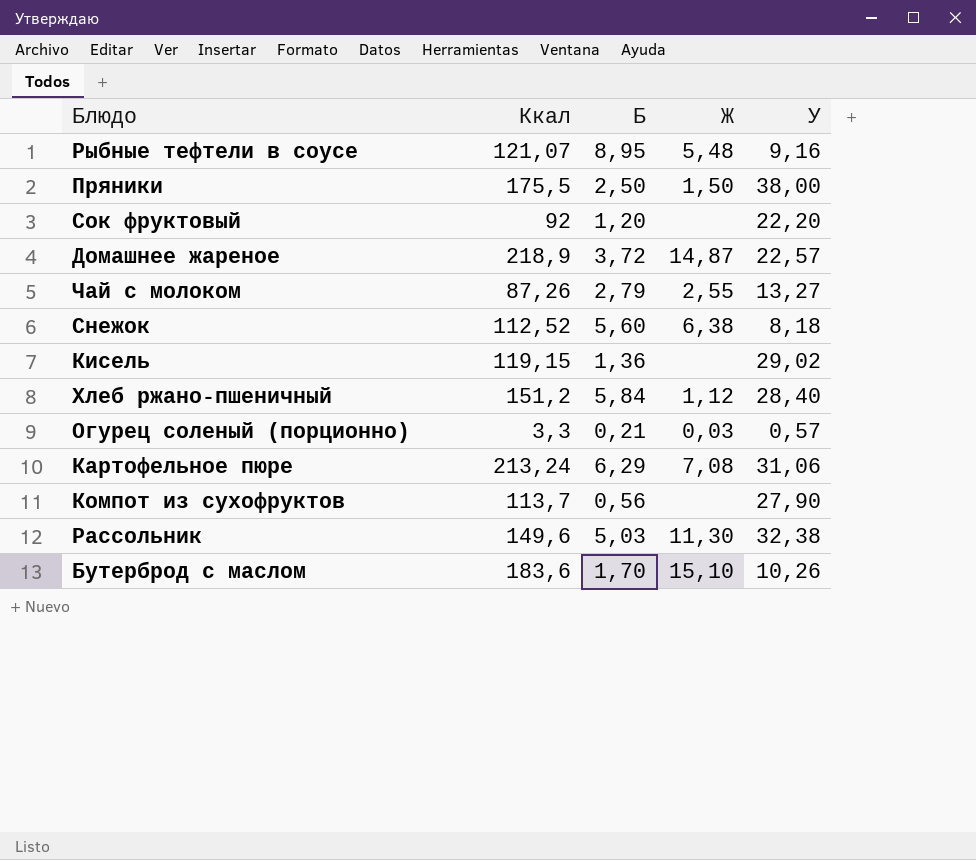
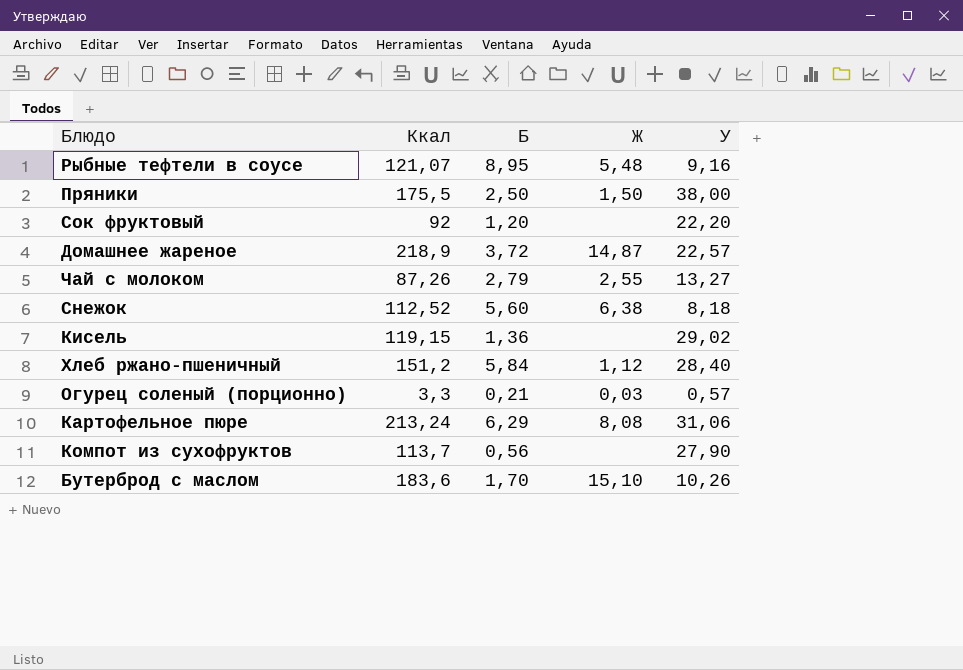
row Рассольник: 149,6 | 5,03 | 11,30 | 32,38 -> none
Картофельное пюре | Ж: 7,08 -> 8,08

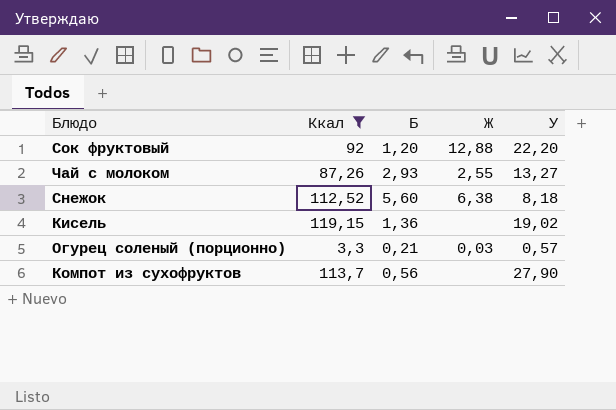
filter: none -> Ккал <= 119,15
Сок фруктовый | Ж: none -> 12,88
Чай с молоком | Б: 2,79 -> 2,93
Кисель | У: 29,02 -> 19,02

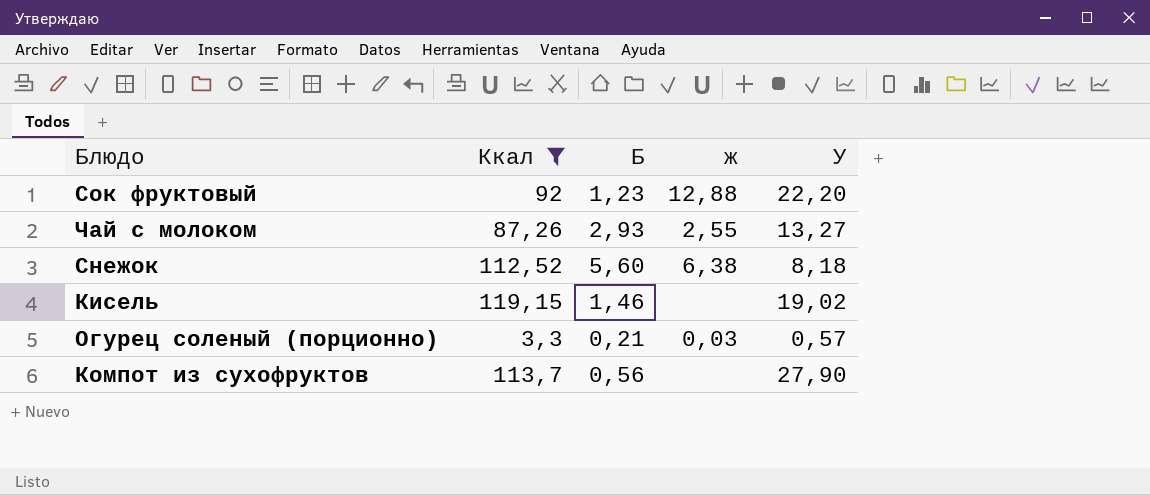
column name: Ж -> ж
Сок фруктовый | Б: 1,20 -> 1,23
Кисель | Б: 1,36 -> 1,46

